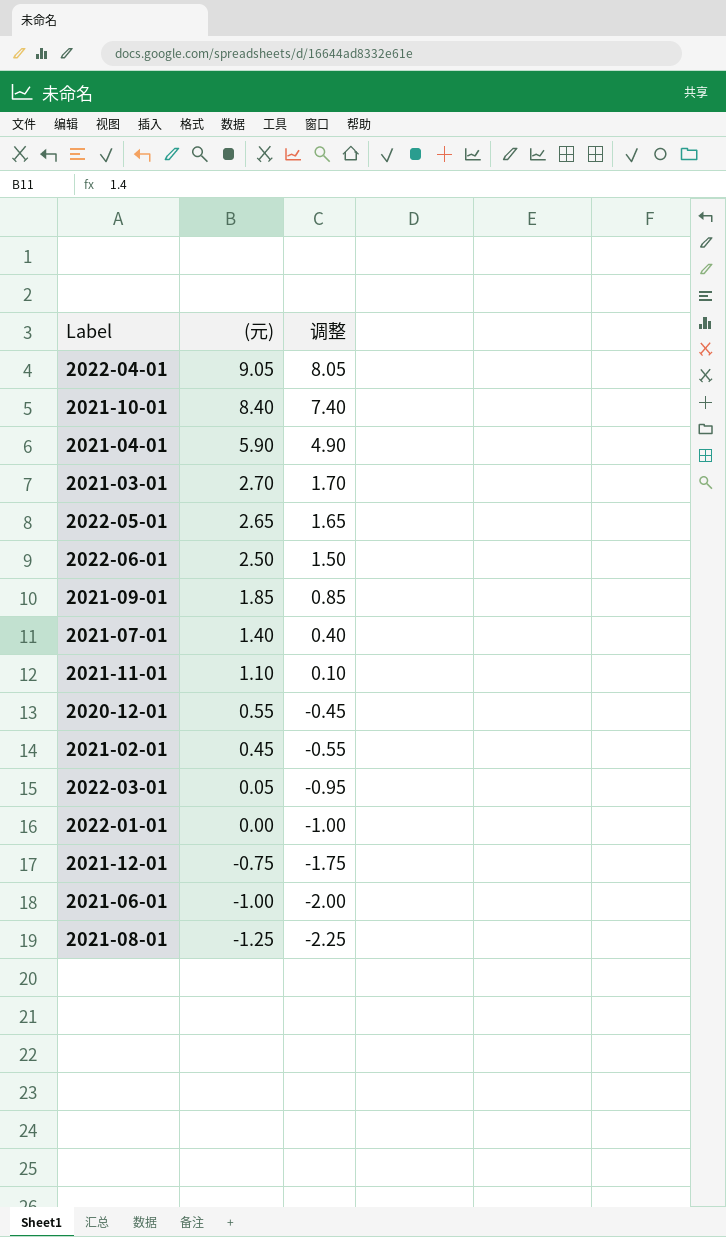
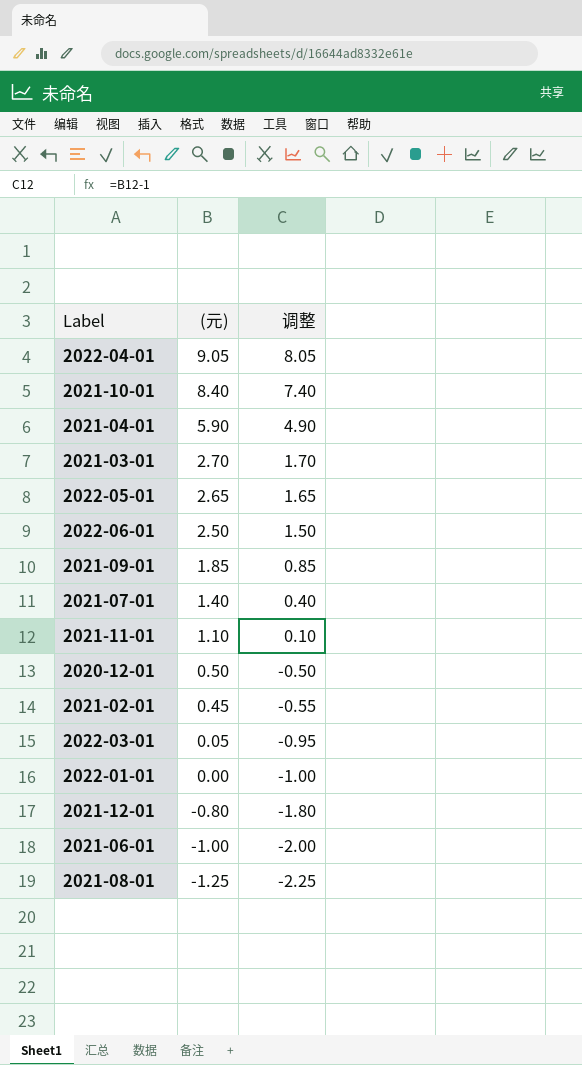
2020-12-01 | (元): 0.55 -> 0.50
2020-12-01 | 调整: -0.45 -> -0.50
2021-12-01 | (元): -0.75 -> -0.80
2021-12-01 | 调整: -1.75 -> -1.80

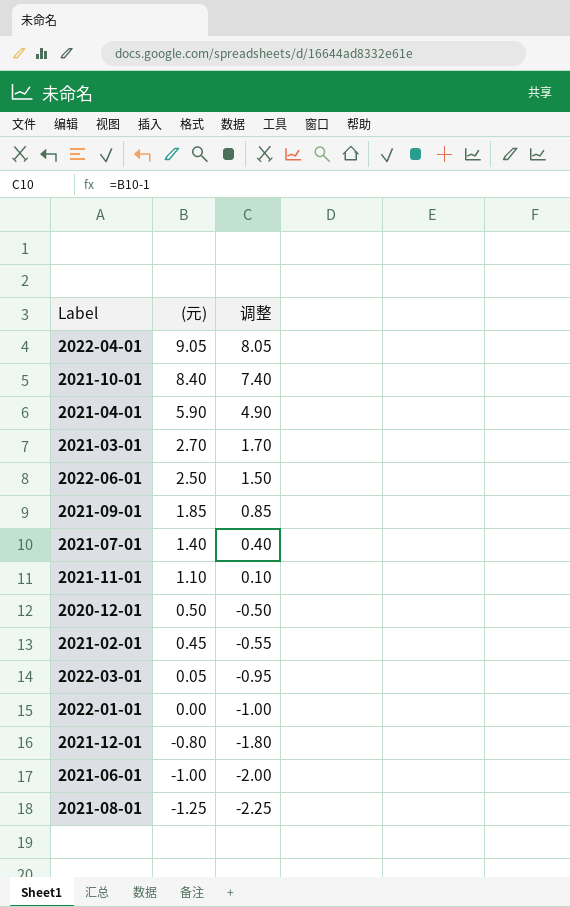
row 2022-05-01: 2.65 | 1.65 -> none

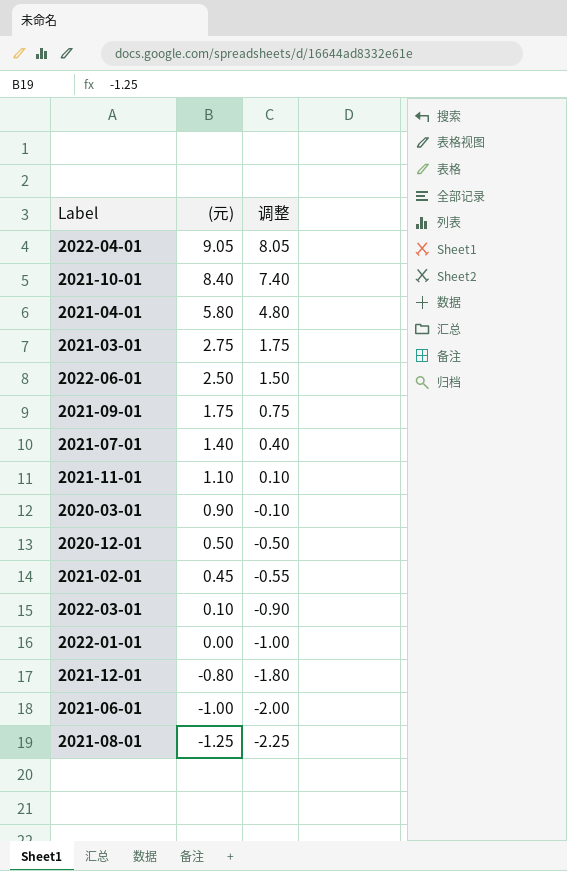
2021-04-01 | (元): 5.90 -> 5.80
2021-04-01 | 调整: 4.90 -> 4.80
2021-03-01 | (元): 2.70 -> 2.75
2021-03-01 | 调整: 1.70 -> 1.75
2021-09-01 | (元): 1.85 -> 1.75
2021-09-01 | 调整: 0.85 -> 0.75
row 2020-03-01: none -> 0.90 | -0.10
2022-03-01 | (元): 0.05 -> 0.10
2022-03-01 | 调整: -0.95 -> -0.90

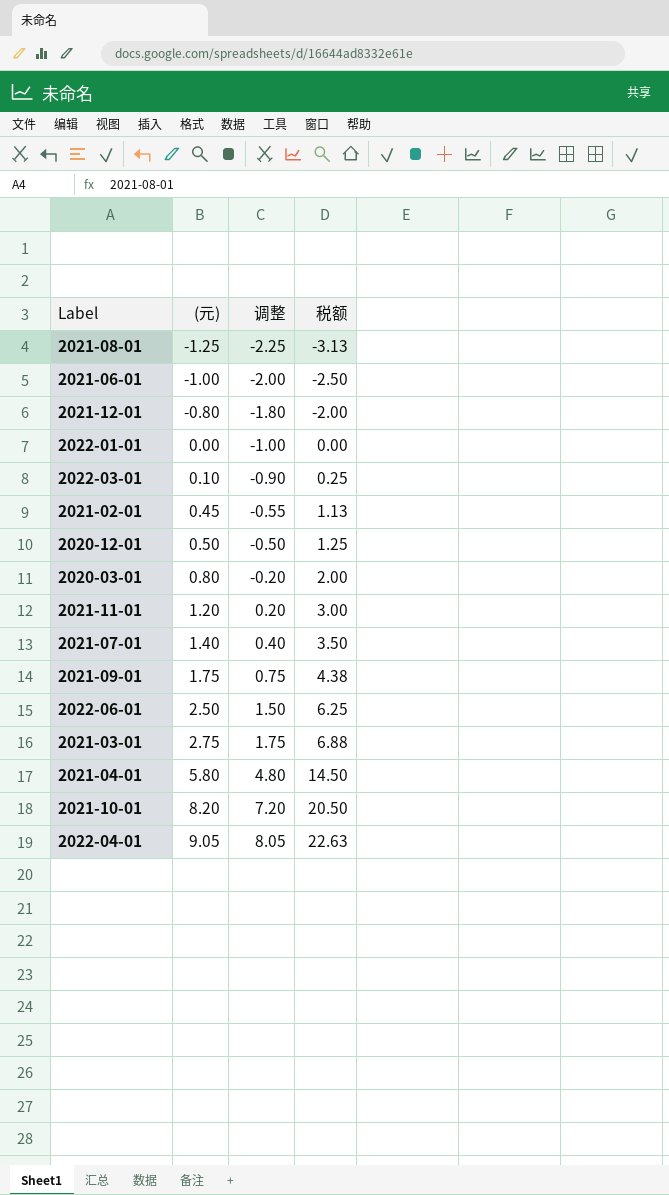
row order: (元) descending -> (元) ascending
column 税额 | formula: none -> [(元)] * 2.5
2020-03-01 | (元): 0.90 -> 0.80
2020-03-01 | 调整: -0.10 -> -0.20
2021-11-01 | (元): 1.10 -> 1.20
2021-11-01 | 调整: 0.10 -> 0.20
2021-10-01 | (元): 8.40 -> 8.20
2021-10-01 | 调整: 7.40 -> 7.20

